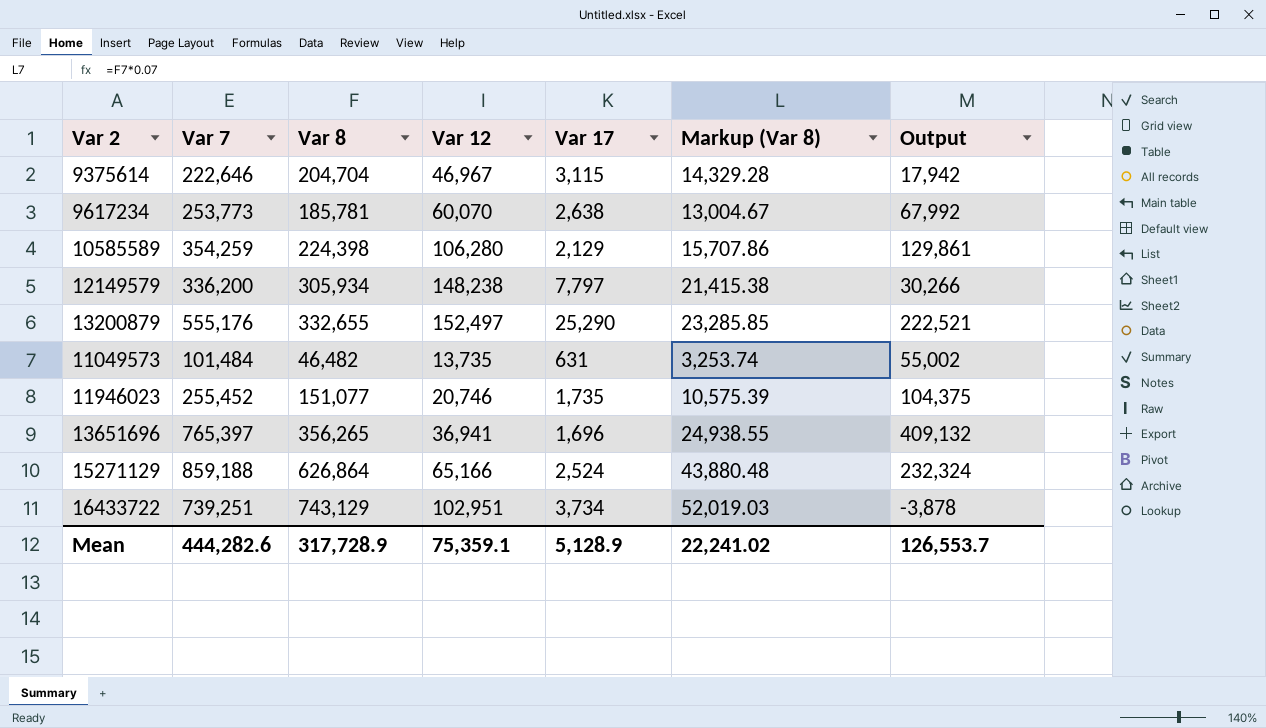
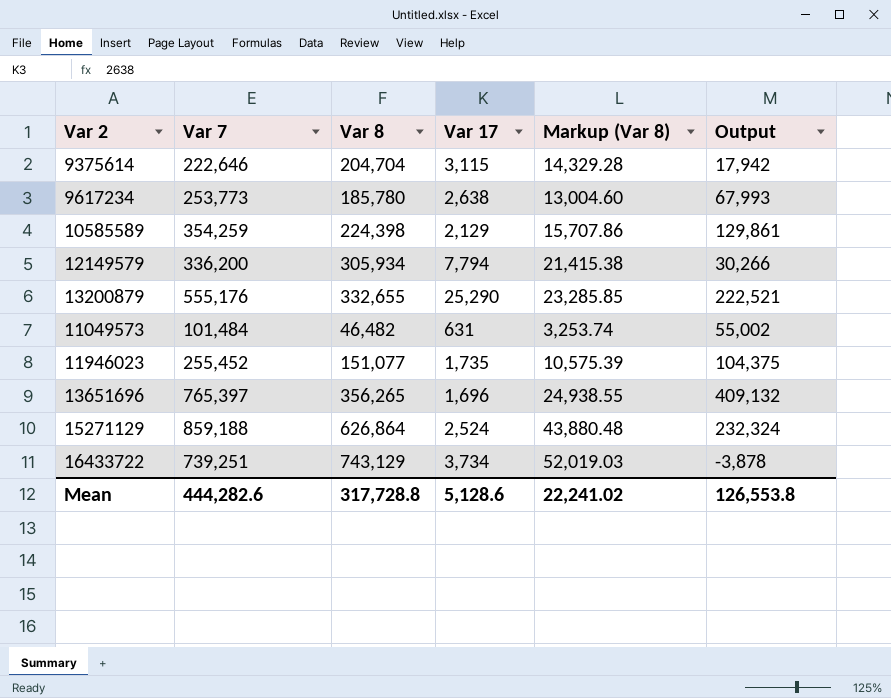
column Var 12 | position: 4 -> none
9617234 | Var 8: 185,781 -> 185,780
9617234 | Markup (Var 8): 13,004.67 -> 13,004.60
9617234 | Output: 67,992 -> 67,993
12149579 | Var 17: 7,797 -> 7,794
Mean | Var 8: 317,728.9 -> 317,728.8
Mean | Var 17: 5,128.9 -> 5,128.6
Mean | Output: 126,553.7 -> 126,553.8

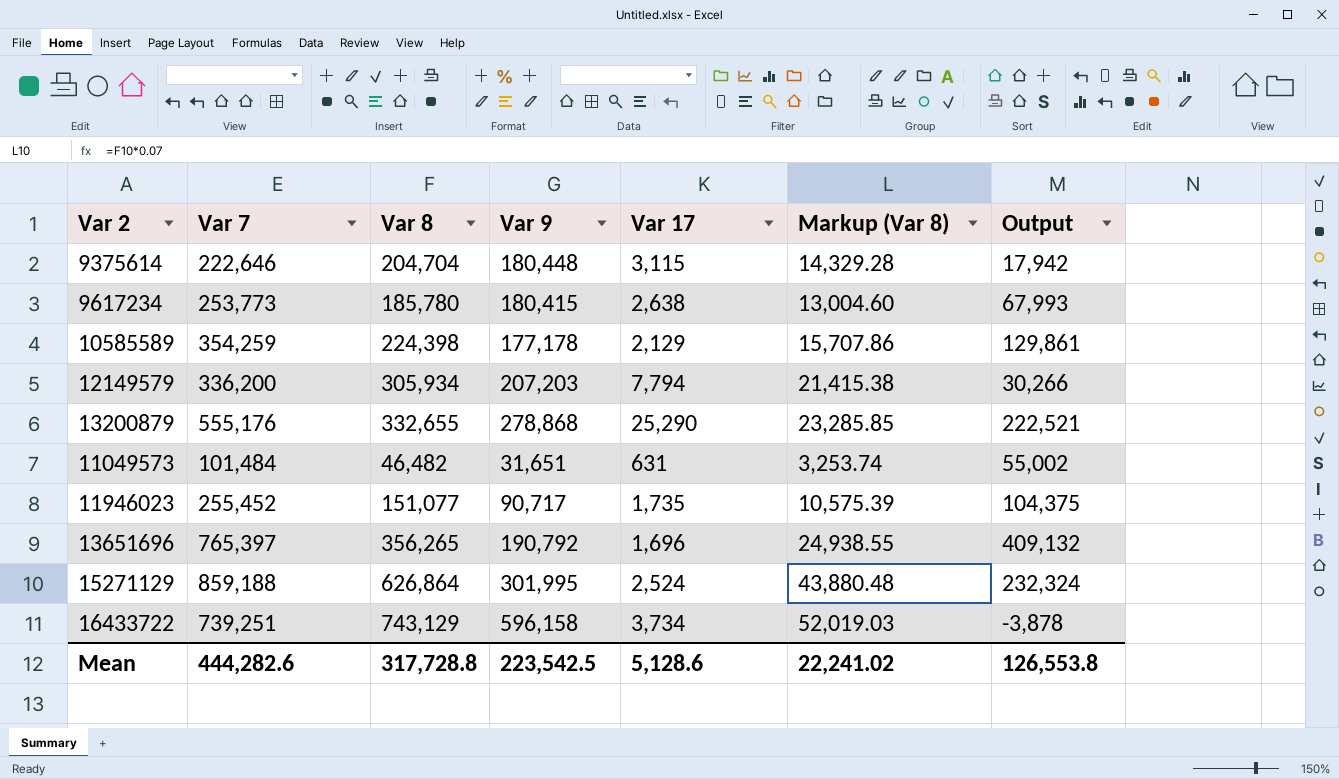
column Var 9 | position: none -> 4

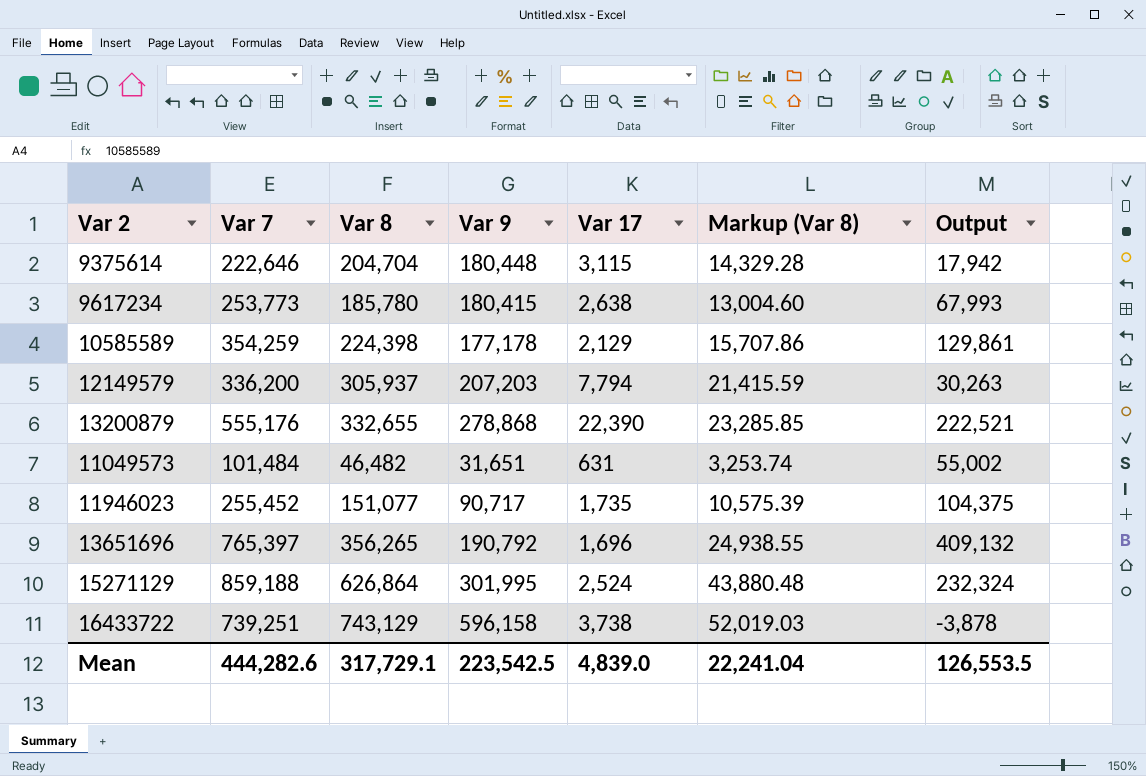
12149579 | Var 8: 305,934 -> 305,937
12149579 | Markup (Var 8): 21,415.38 -> 21,415.59
12149579 | Output: 30,266 -> 30,263
13200879 | Var 17: 25,290 -> 22,390
16433722 | Var 17: 3,734 -> 3,738
Mean | Var 8: 317,728.8 -> 317,729.1
Mean | Var 17: 5,128.6 -> 4,839.0
Mean | Markup (Var 8): 22,241.02 -> 22,241.04
Mean | Output: 126,553.8 -> 126,553.5

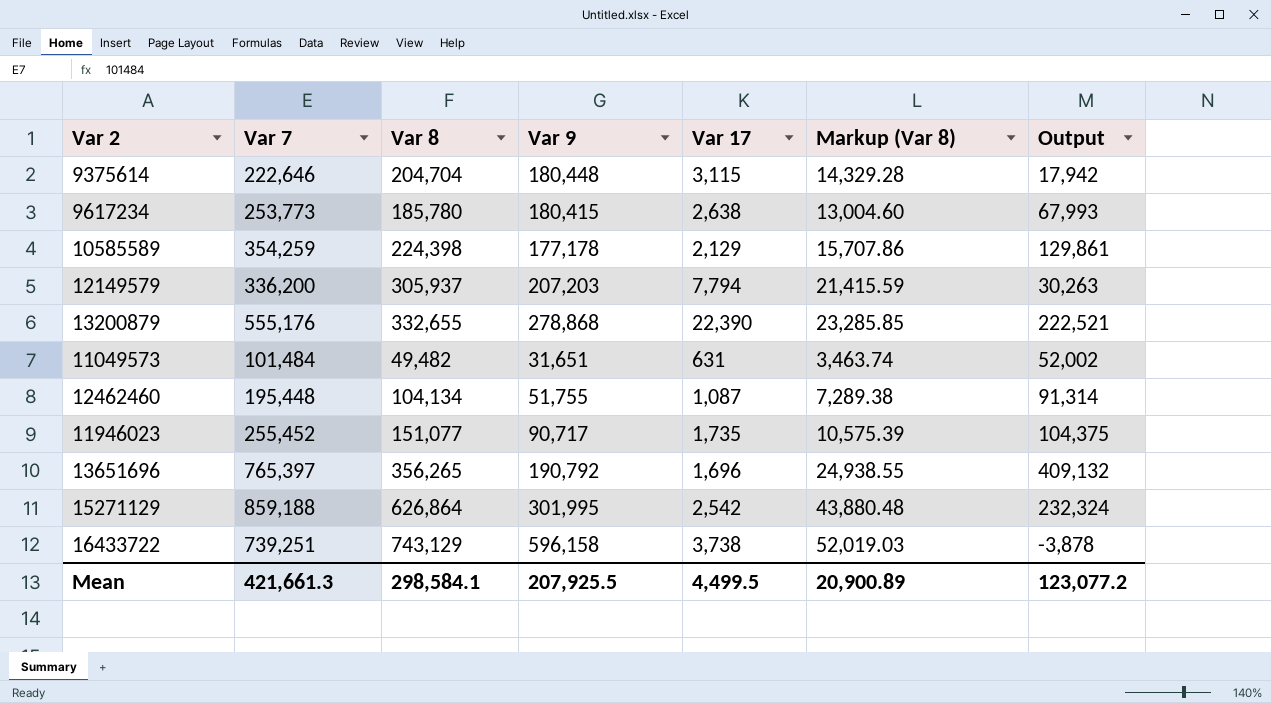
11049573 | Var 8: 46,482 -> 49,482
11049573 | Markup (Var 8): 3,253.74 -> 3,463.74
11049573 | Output: 55,002 -> 52,002
row 12462460: none -> 195,448 | 104,134 | 51,755 | 1,087 | 7,289.38 | 91,314
15271129 | Var 17: 2,524 -> 2,542
Mean | Var 7: 444,282.6 -> 421,661.3
Mean | Var 8: 317,729.1 -> 298,584.1
Mean | Var 9: 223,542.5 -> 207,925.5
Mean | Var 17: 4,839.0 -> 4,499.5
Mean | Markup (Var 8): 22,241.04 -> 20,900.89
Mean | Output: 126,553.5 -> 123,077.2

